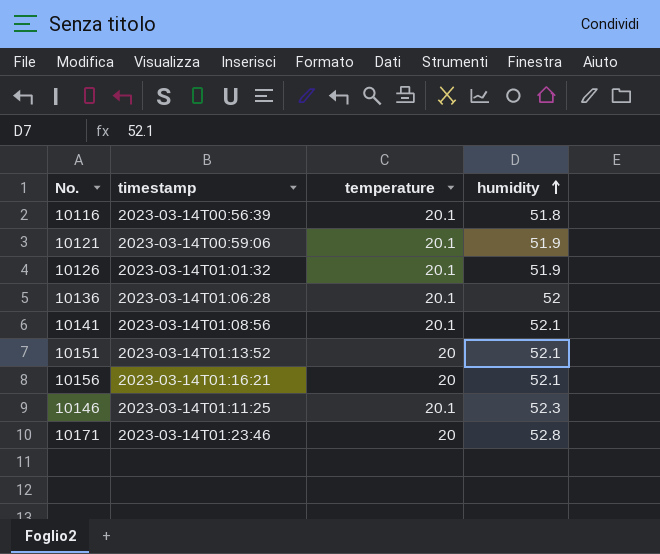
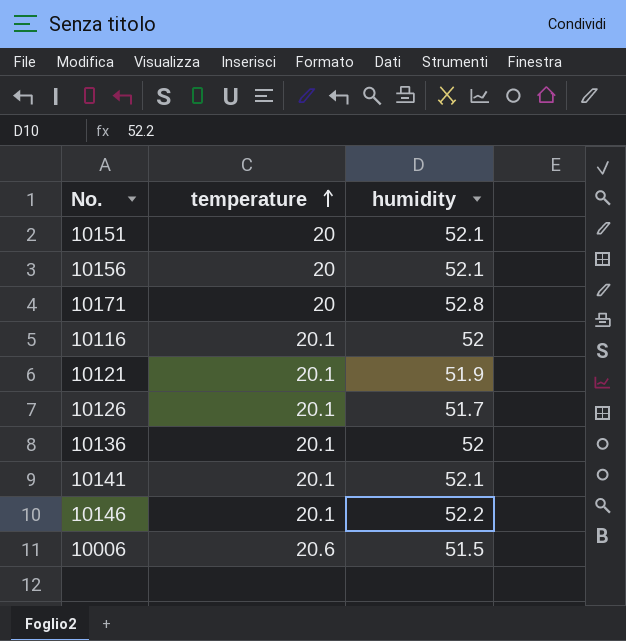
row order: humidity ascending -> temperature ascending
column timestamp | position: 2 -> none
10116 | humidity: 51.8 -> 52
10126 | humidity: 51.9 -> 51.7
10146 | humidity: 52.3 -> 52.2
row 10006: none -> 20.6 | 51.5

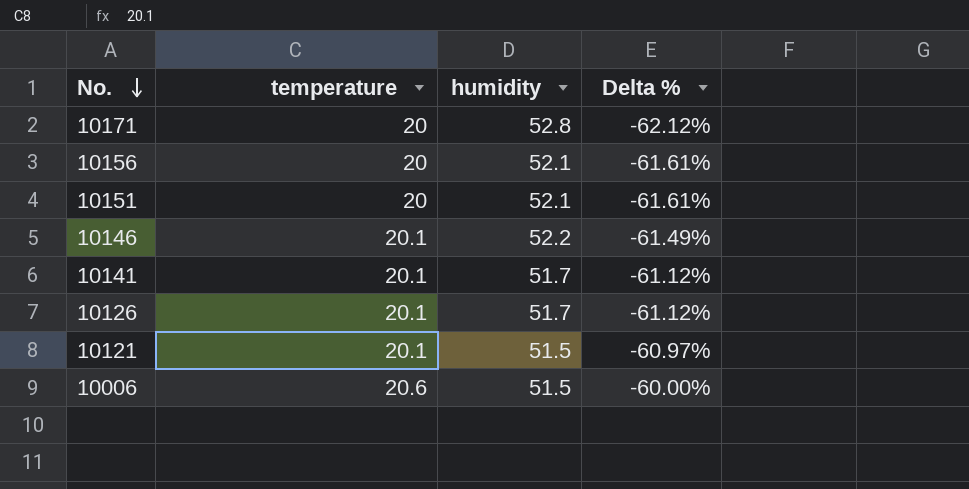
row order: temperature ascending -> No. descending
column Delta % | formula: none -> ([temperature] - [humidity]) / [humidity]
row 10116: 20.1 | 52 -> none
row 10136: 20.1 | 52 -> none
10141 | humidity: 52.1 -> 51.7
10121 | humidity: 51.9 -> 51.5

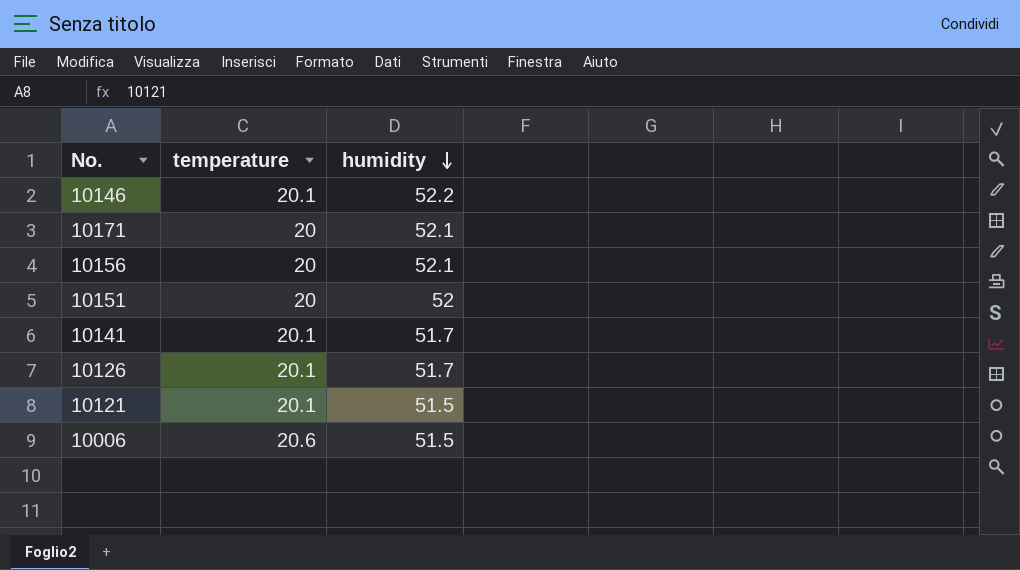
row order: No. descending -> humidity descending
column Delta % | formula: ([temperature] - [humidity]) / [humidity] -> none
10171 | humidity: 52.8 -> 52.1
10151 | humidity: 52.1 -> 52

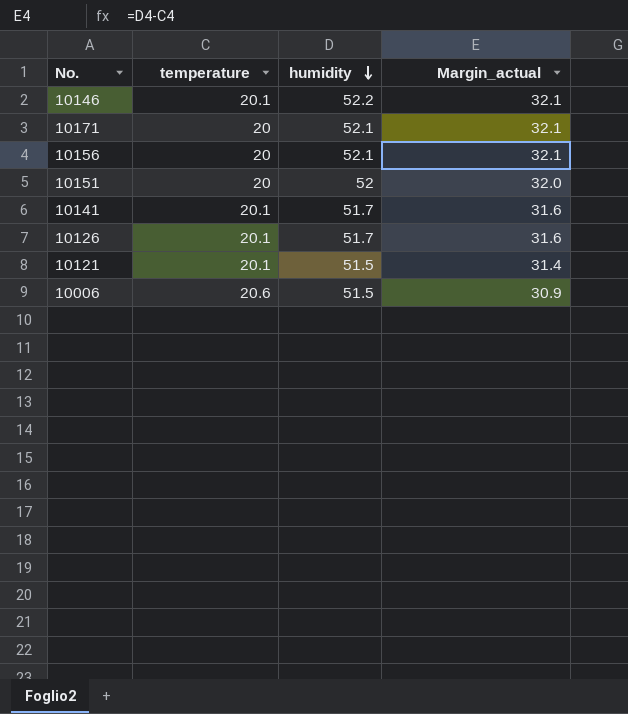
column Margin_actual | formula: none -> [humidity] - [temperature]

